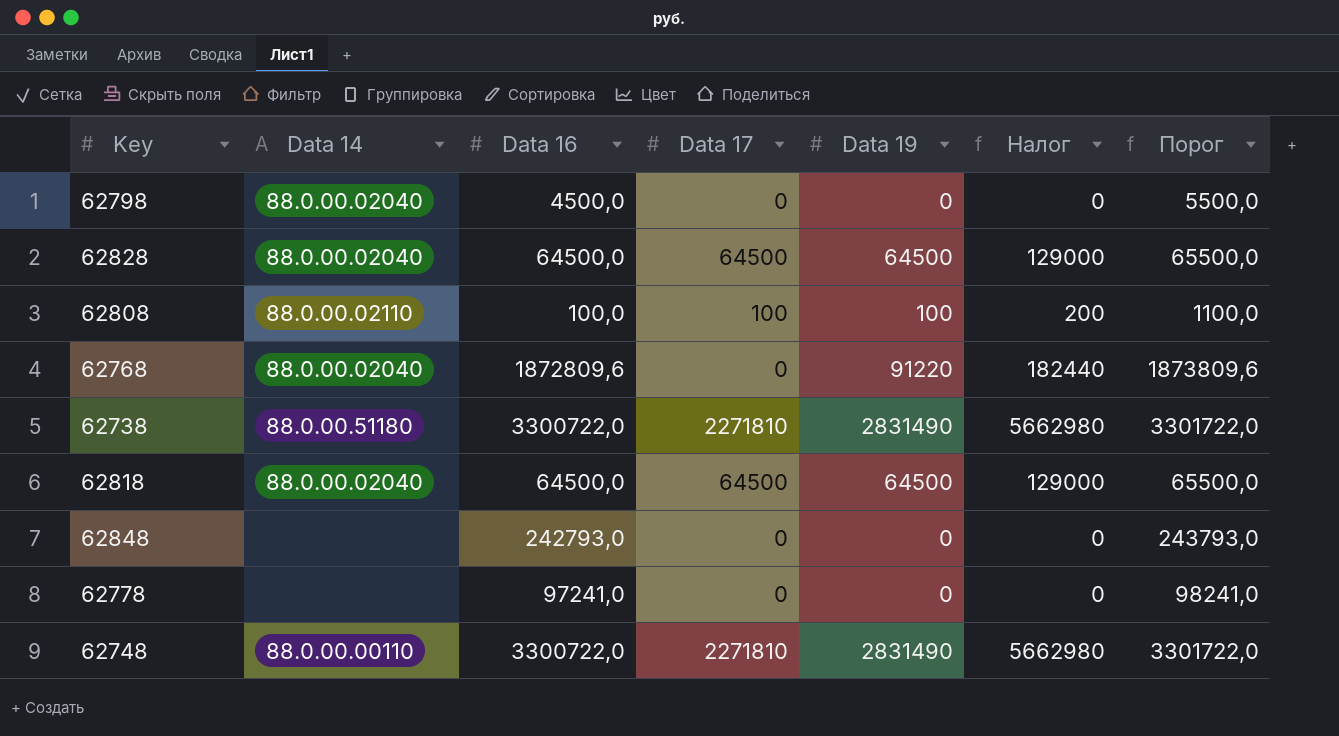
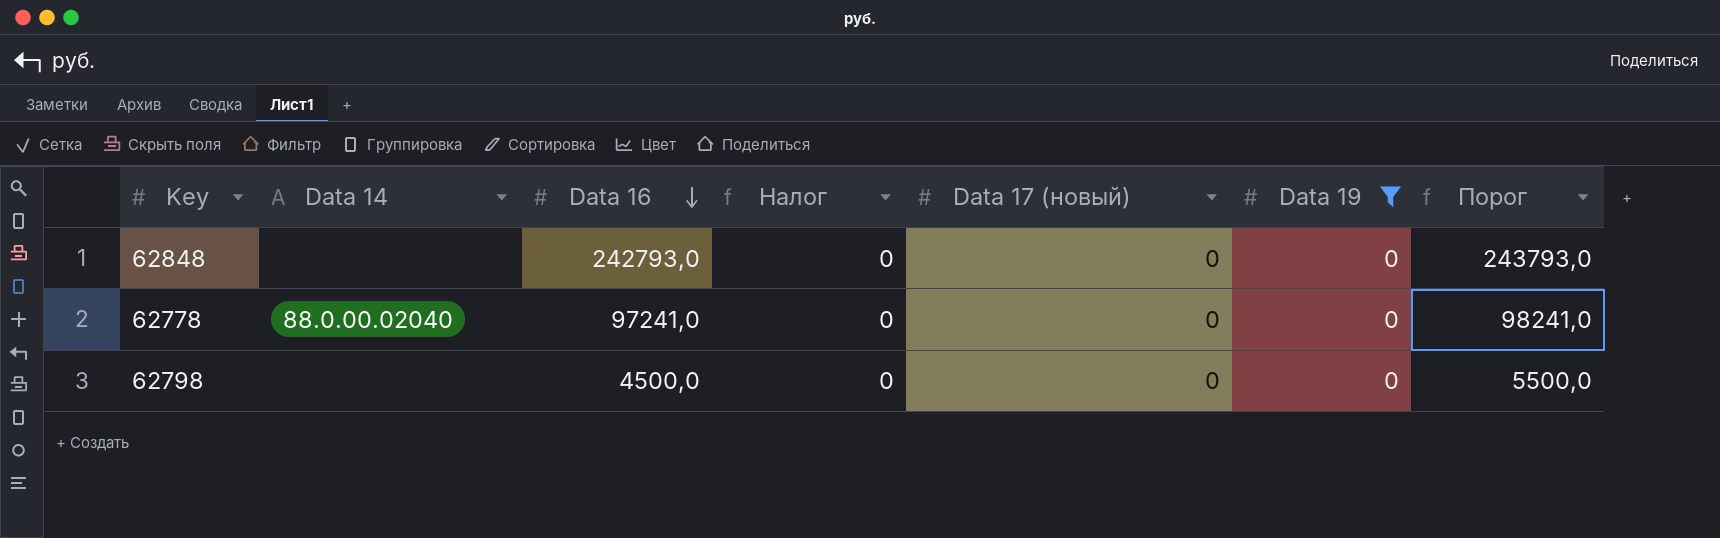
filter: none -> Data 19 = 0
row order: none -> Data 16 descending
column Налог | position: 6 -> 4
column name: Data 17 -> Data 17 (новый)
62778 | Data 14: none -> 88.0.00.02040
62798 | Data 14: 88.0.00.02040 -> none

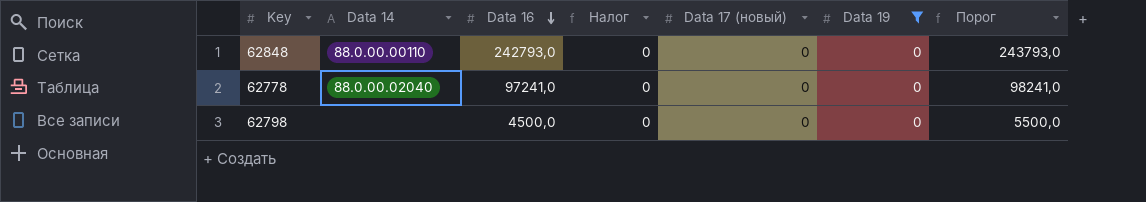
62848 | Data 14: none -> 88.0.00.00110

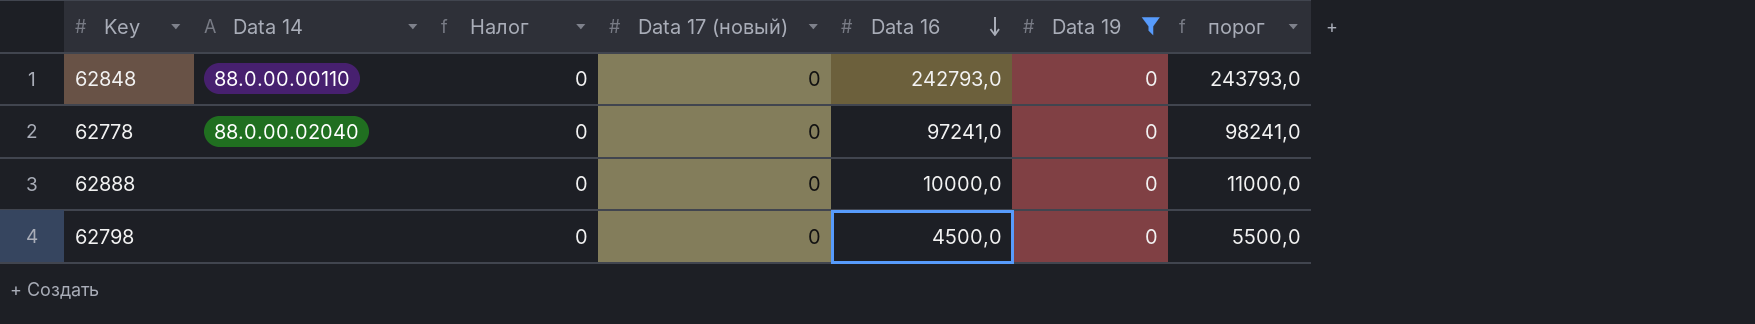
column Data 16 | position: 3 -> 5
column name: Порог -> порог
row 62888: none -> none | 0 | 0 | 10000,0 | 0 | 11000,0

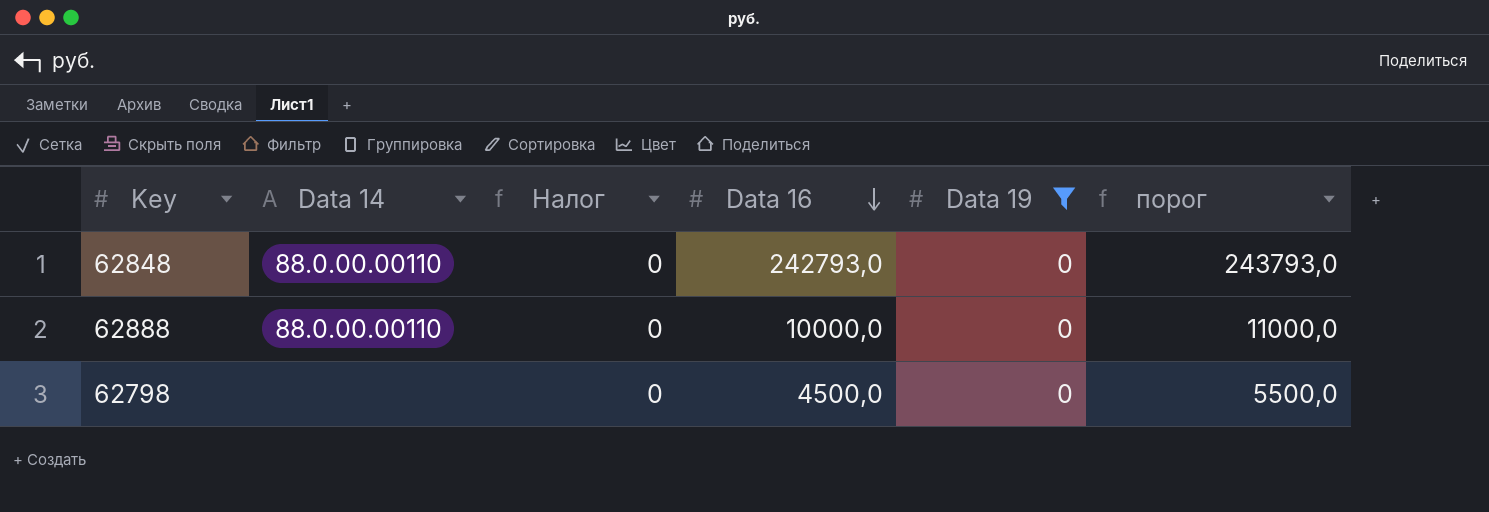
column Data 17 (новый) | position: 4 -> none
row 62778: 88.0.00.02040 | 0 | 0 | 97241,0 | 0 | 98241,0 -> none
62888 | Data 14: none -> 88.0.00.00110

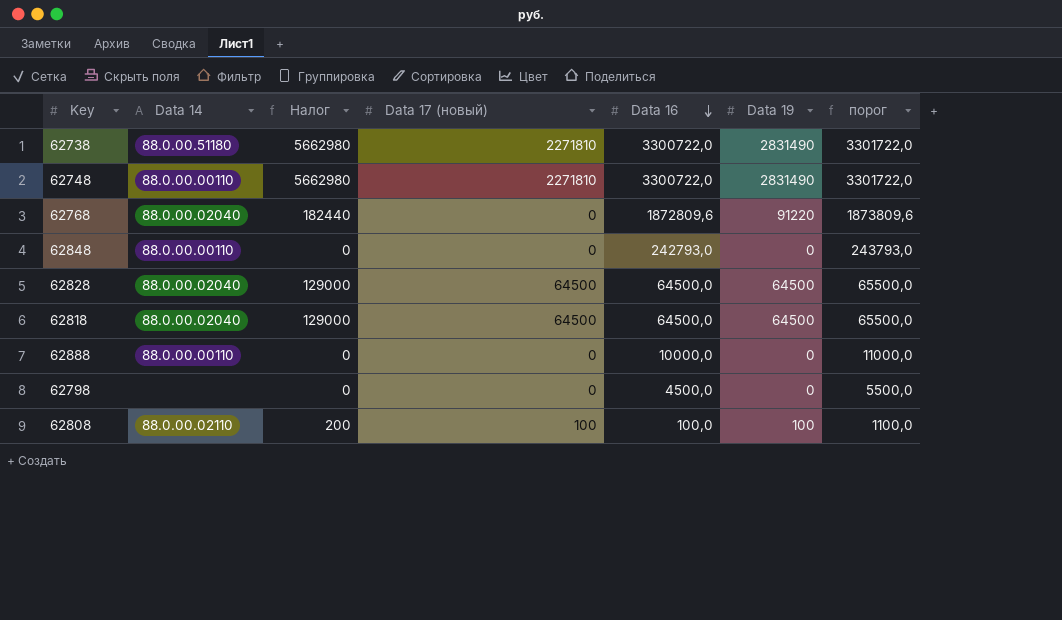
filter: Data 19 = 0 -> none
column Data 17 (новый) | position: none -> 4

